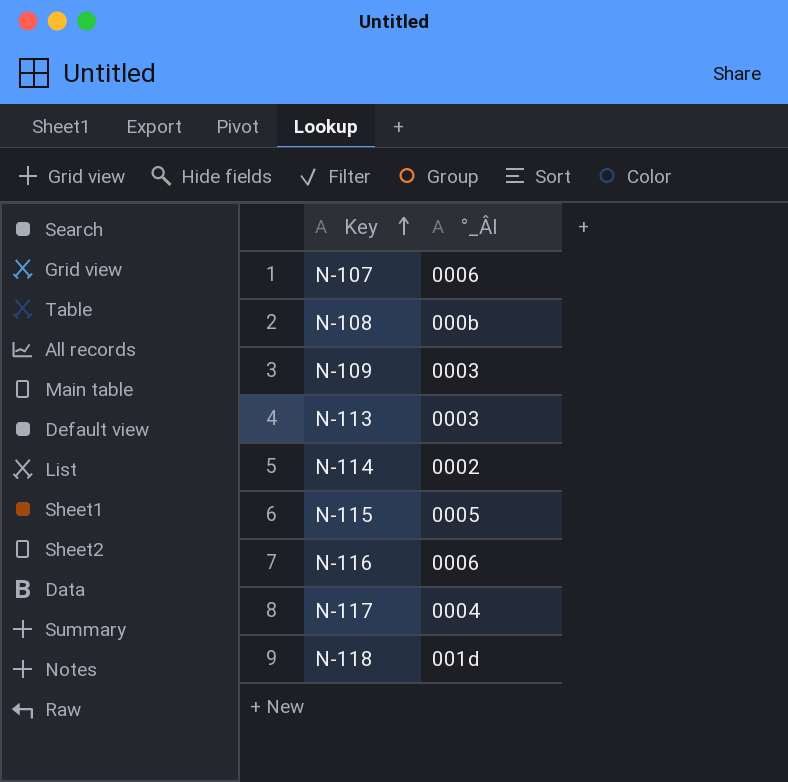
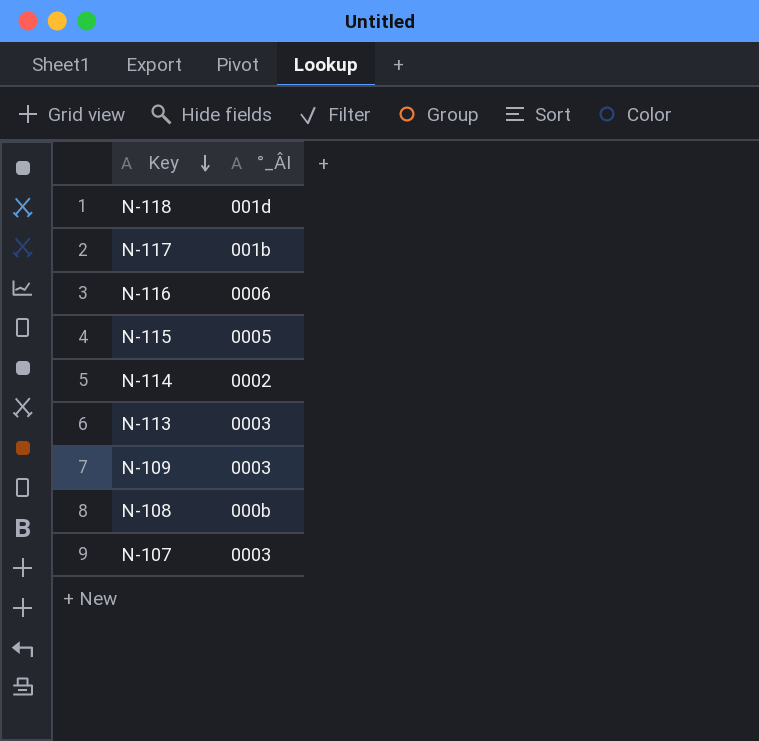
row order: Key ascending -> Key descending
N-117 | °_ÂI: 0004 -> 001b
N-107 | °_ÂI: 0006 -> 0003

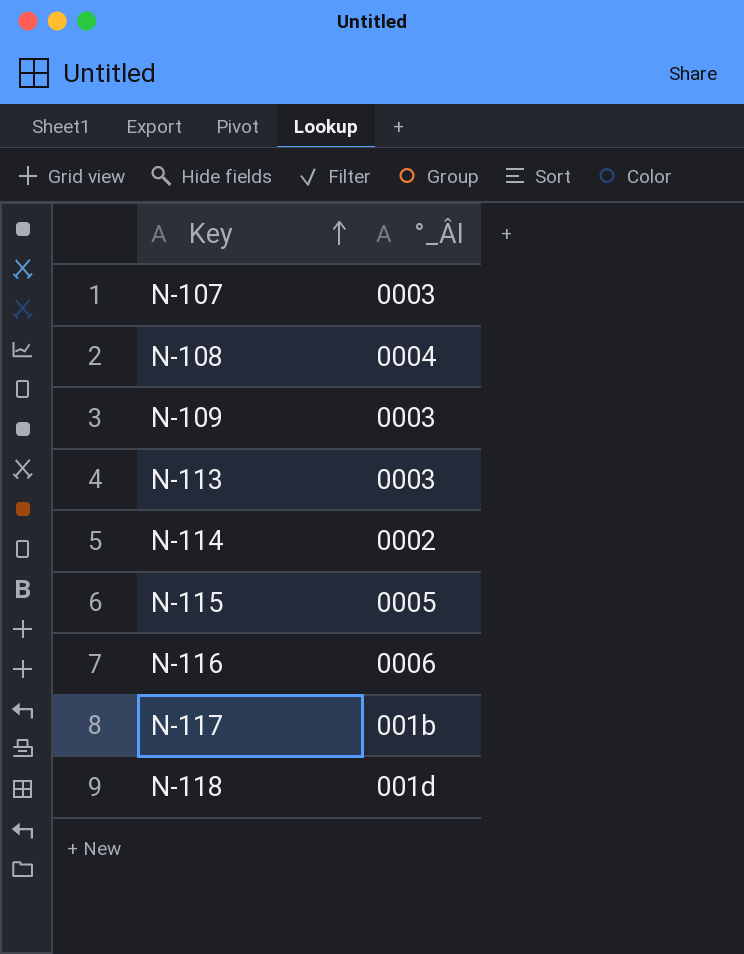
row order: Key descending -> Key ascending
N-108 | °_ÂI: 000b -> 0004

